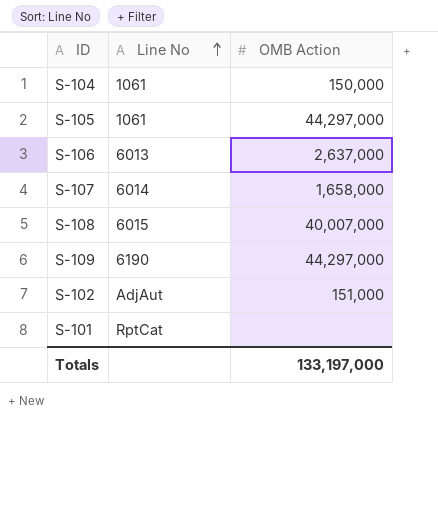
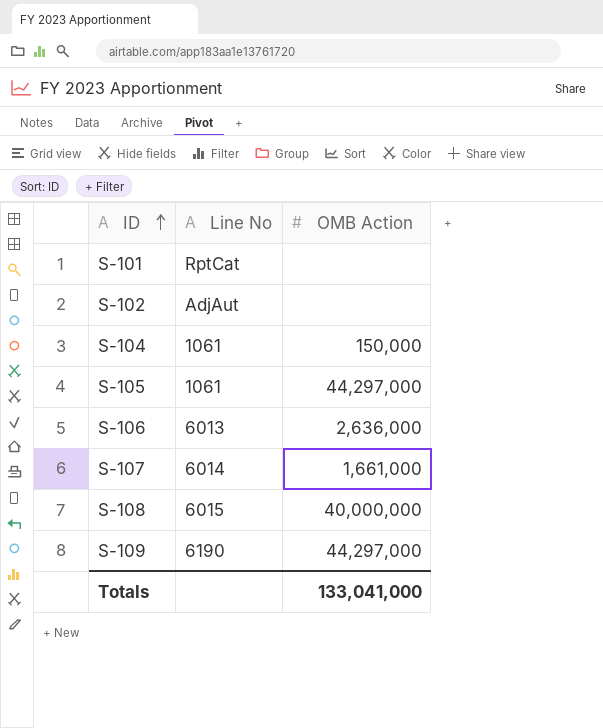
row order: Line No ascending -> ID ascending
S-102 | OMB Action: 151,000 -> none
S-106 | OMB Action: 2,637,000 -> 2,636,000
S-107 | OMB Action: 1,658,000 -> 1,661,000
S-108 | OMB Action: 40,007,000 -> 40,000,000
Totals | OMB Action: 133,197,000 -> 133,041,000

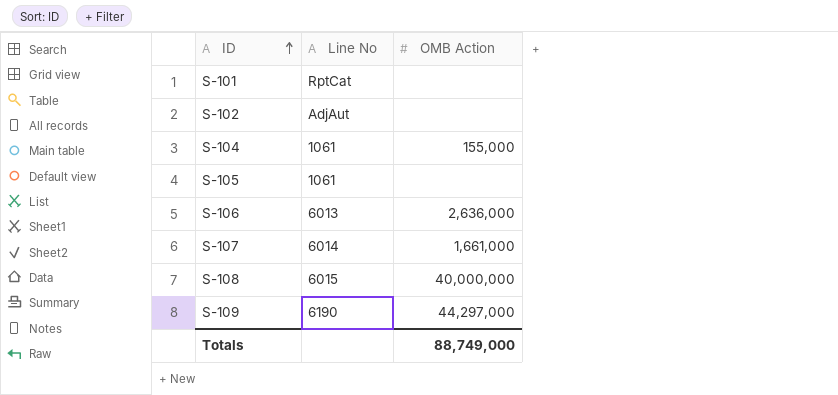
S-104 | OMB Action: 150,000 -> 155,000
S-105 | OMB Action: 44,297,000 -> none
Totals | OMB Action: 133,041,000 -> 88,749,000

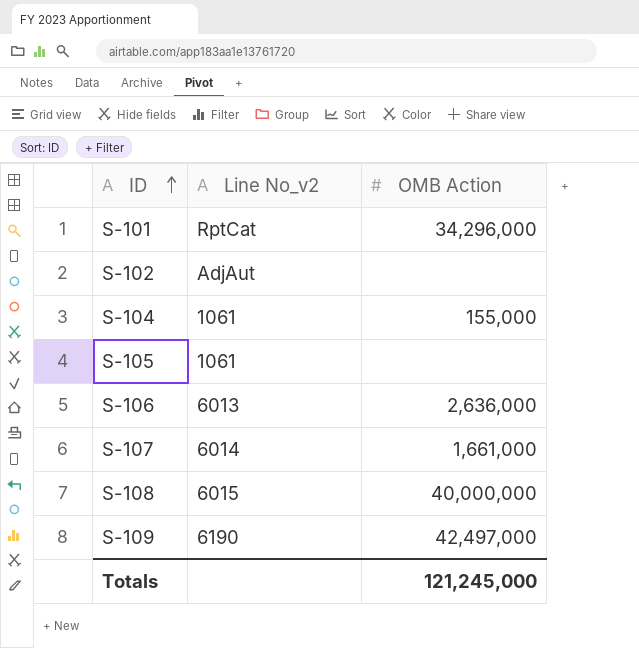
column name: Line No -> Line No_v2
S-101 | OMB Action: none -> 34,296,000
S-109 | OMB Action: 44,297,000 -> 42,497,000
Totals | OMB Action: 88,749,000 -> 121,245,000

